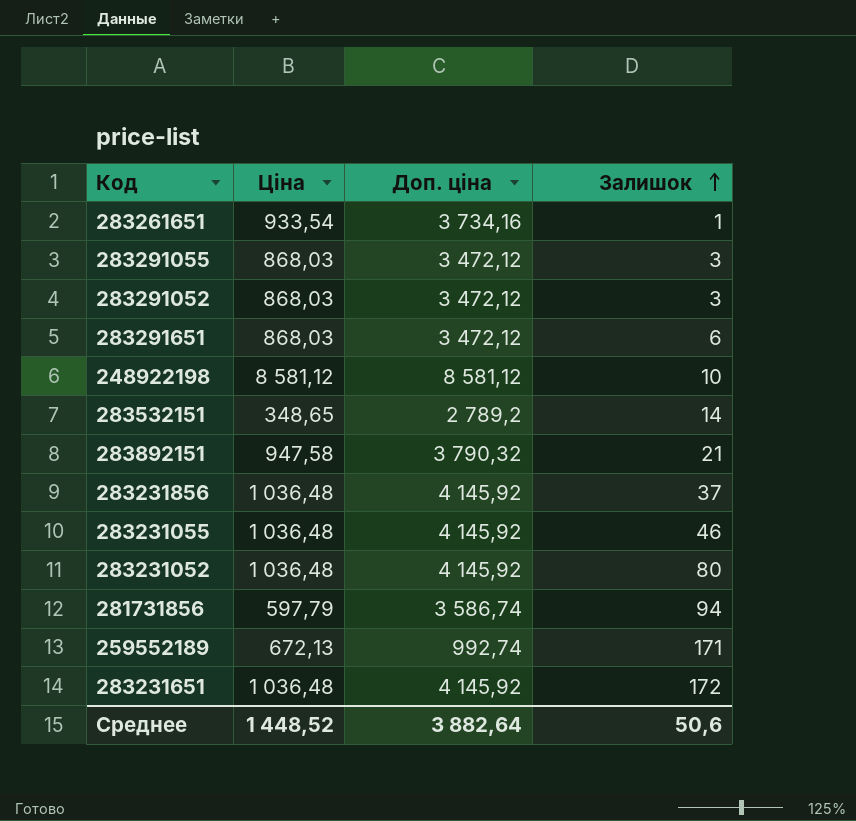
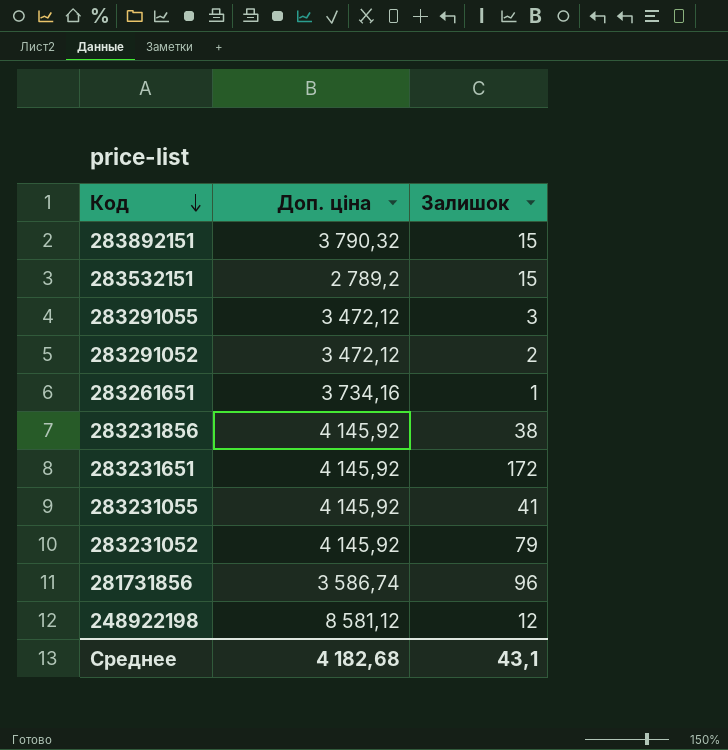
row order: Залишок ascending -> Код descending
column Ціна | position: 2 -> none
row 283291651: 868,03 | 3 472,12 | 6 -> none
row 259552189: 672,13 | 992,74 | 171 -> none
283892151 | Залишок: 21 -> 15
283532151 | Залишок: 14 -> 15
283291052 | Залишок: 3 -> 2
283231856 | Залишок: 37 -> 38
283231055 | Залишок: 46 -> 41
283231052 | Залишок: 80 -> 79
281731856 | Залишок: 94 -> 96
248922198 | Залишок: 10 -> 12
Среднее | Доп. ціна: 3 882,64 -> 4 182,68
Среднее | Залишок: 50,6 -> 43,1

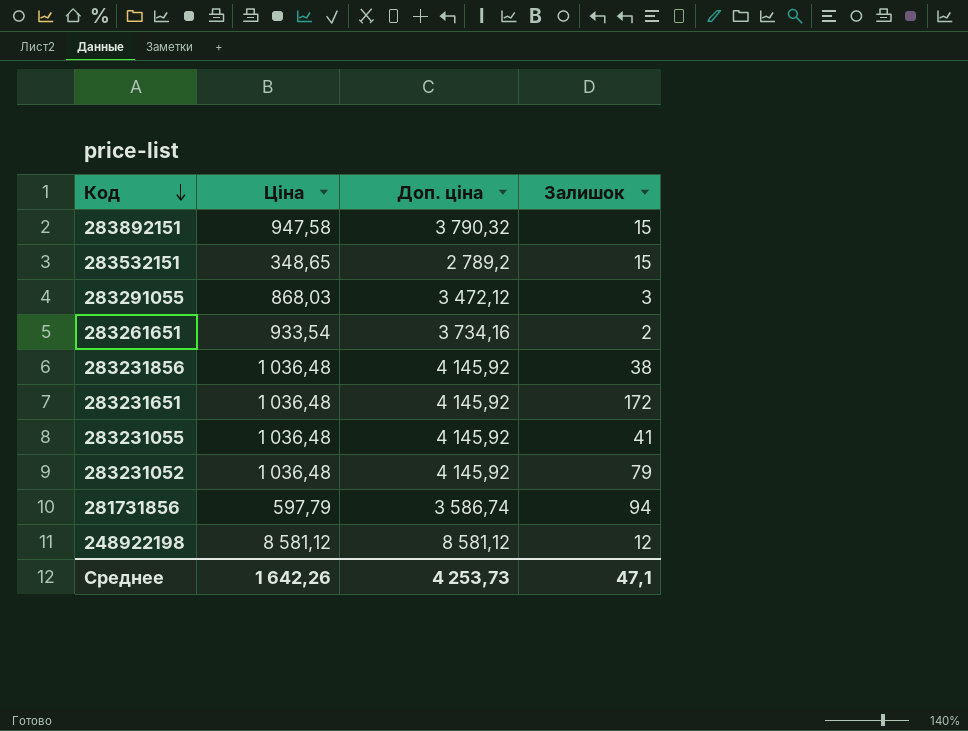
column Ціна | position: none -> 2
row 283291052: 3 472,12 | 2 -> none
283261651 | Залишок: 1 -> 2
281731856 | Залишок: 96 -> 94
Среднее | Доп. ціна: 4 182,68 -> 4 253,73
Среднее | Залишок: 43,1 -> 47,1

